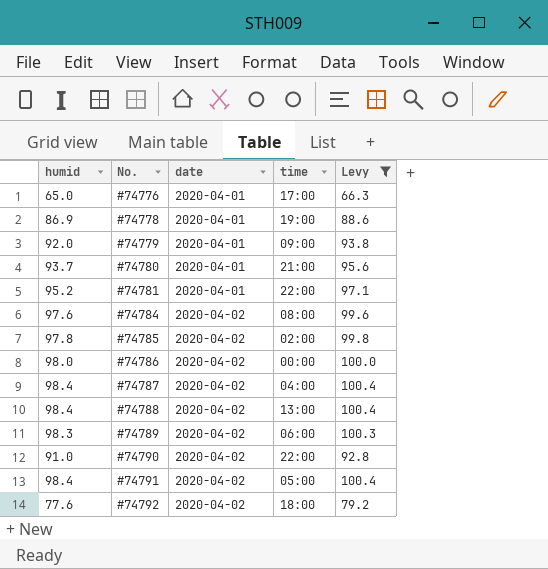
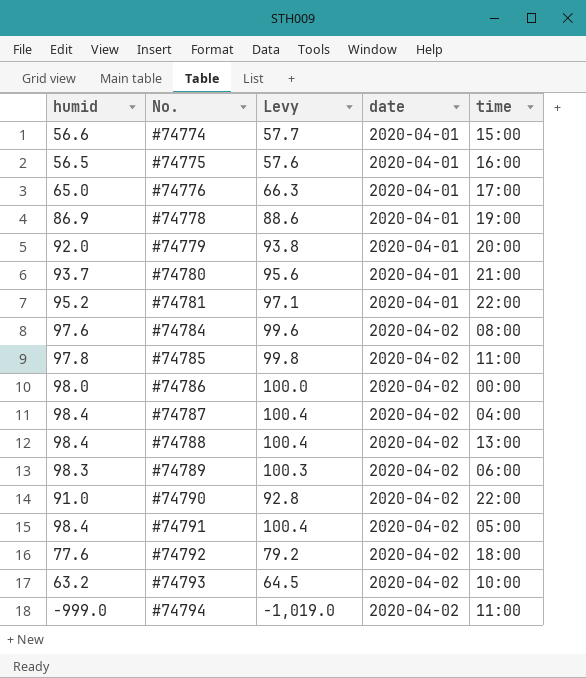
filter: Levy >= 66.3 -> none
column Levy | position: 5 -> 3
#74779 | time: 09:00 -> 20:00
#74785 | time: 02:00 -> 11:00

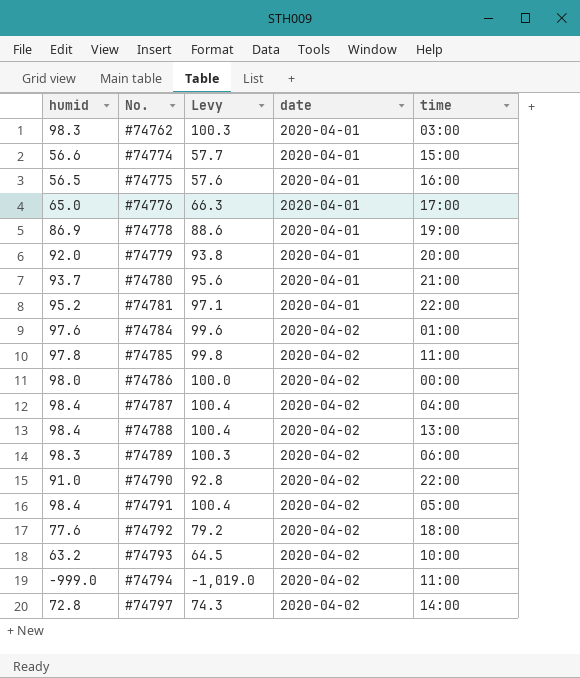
row #74762: none -> 98.3 | 100.3 | 2020-04-01 | 03:00
#74784 | time: 08:00 -> 01:00
row #74797: none -> 72.8 | 74.3 | 2020-04-02 | 14:00

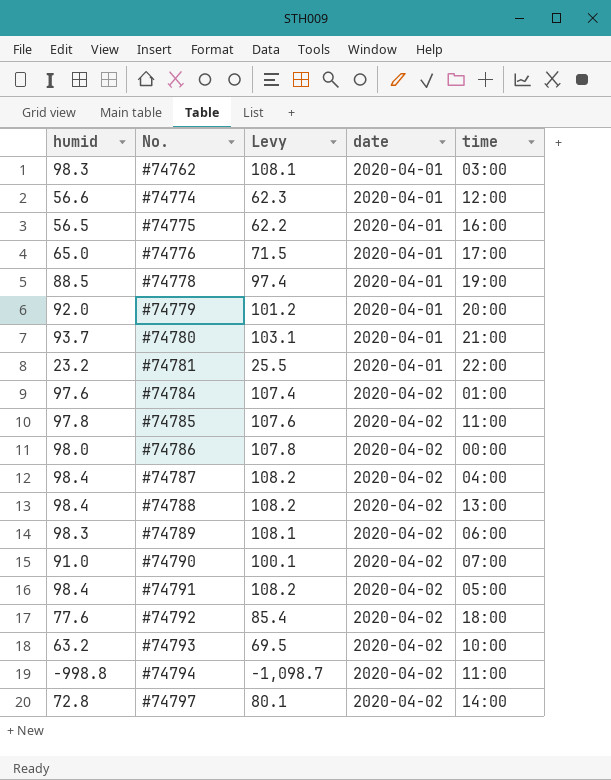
column Levy | formula: [humid] * 1.02 -> [humid] * 1.1
#74774 | time: 15:00 -> 12:00
#74778 | humid: 86.9 -> 88.5
#74781 | humid: 95.2 -> 23.2
#74790 | time: 22:00 -> 07:00
#74794 | humid: -999.0 -> -998.8

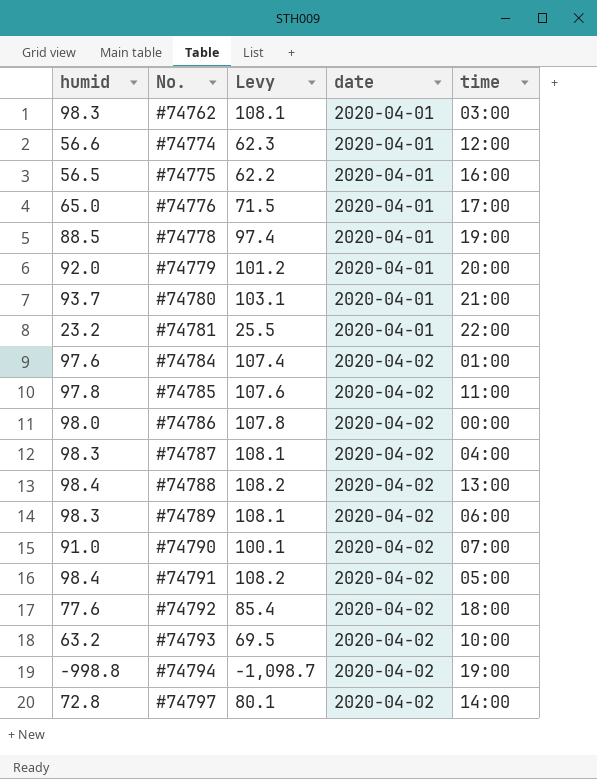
#74787 | humid: 98.4 -> 98.3
#74787 | Levy: 108.2 -> 108.1
#74794 | time: 11:00 -> 19:00

